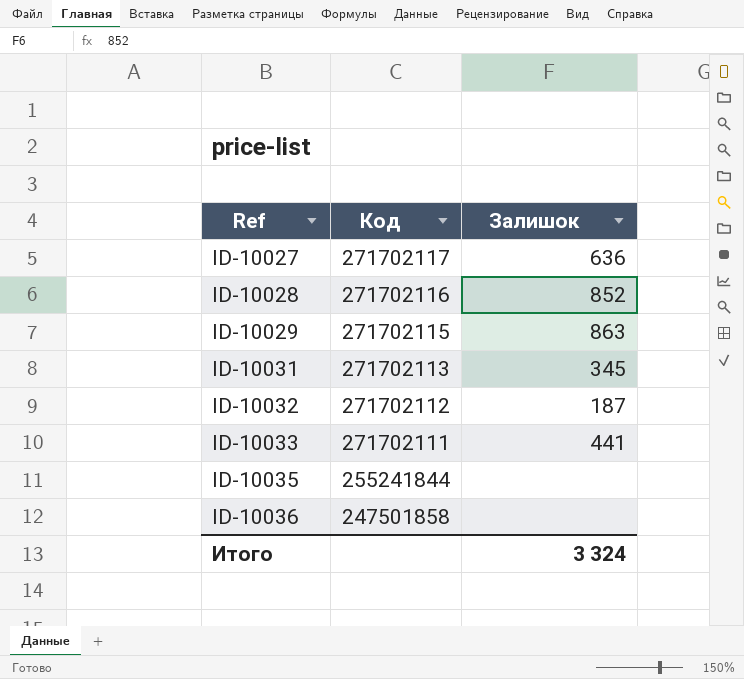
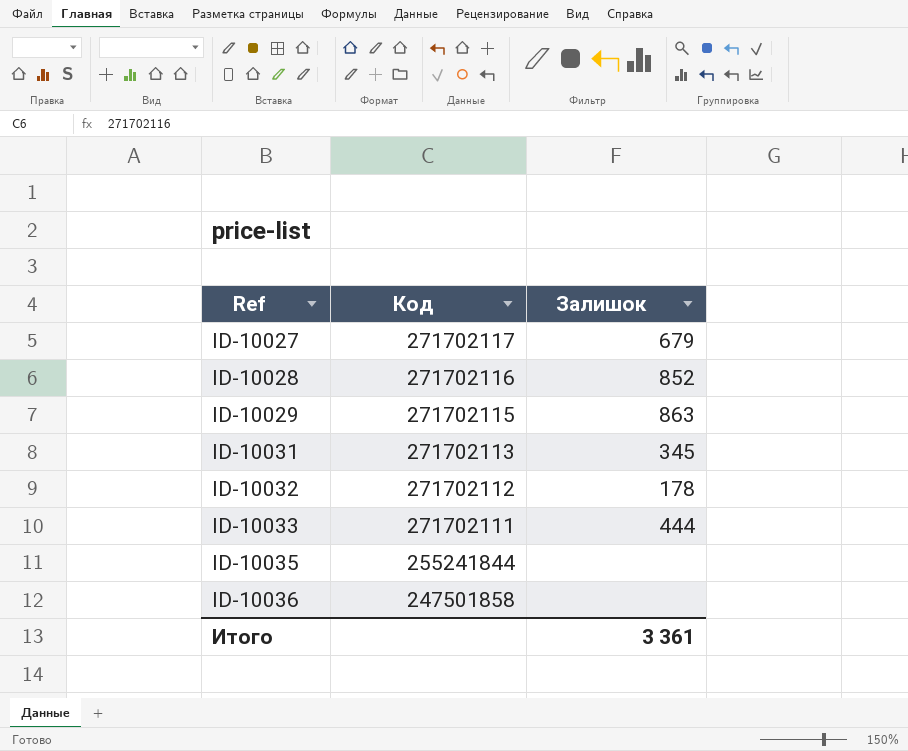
ID-10027 | Залишок: 636 -> 679
ID-10032 | Залишок: 187 -> 178
ID-10033 | Залишок: 441 -> 444
Итого | Залишок: 3 324 -> 3 361

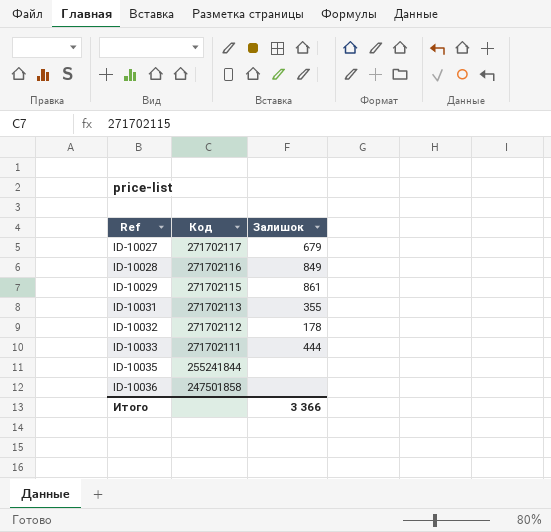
ID-10028 | Залишок: 852 -> 849
ID-10029 | Залишок: 863 -> 861
ID-10031 | Залишок: 345 -> 355
Итого | Залишок: 3 361 -> 3 366

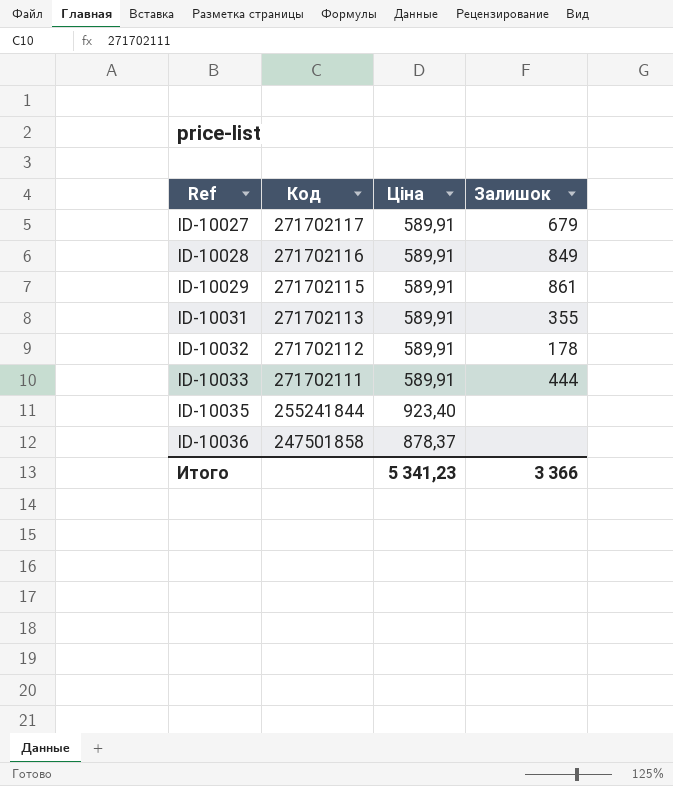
column Ціна | position: none -> 3

